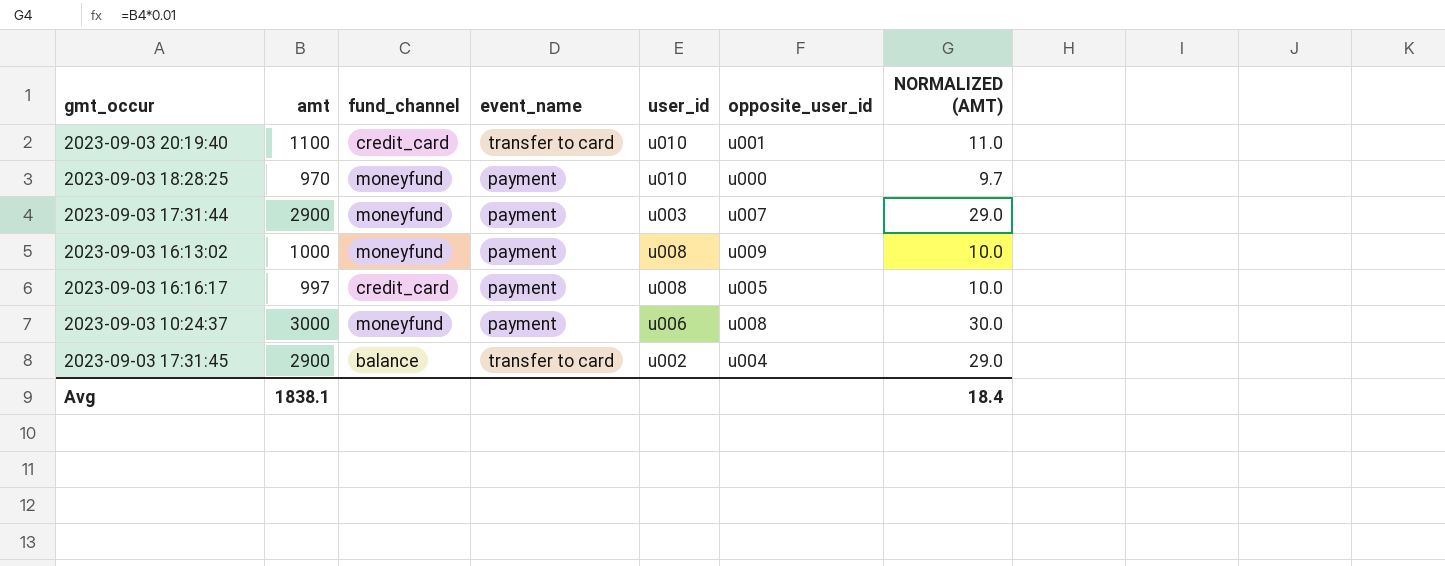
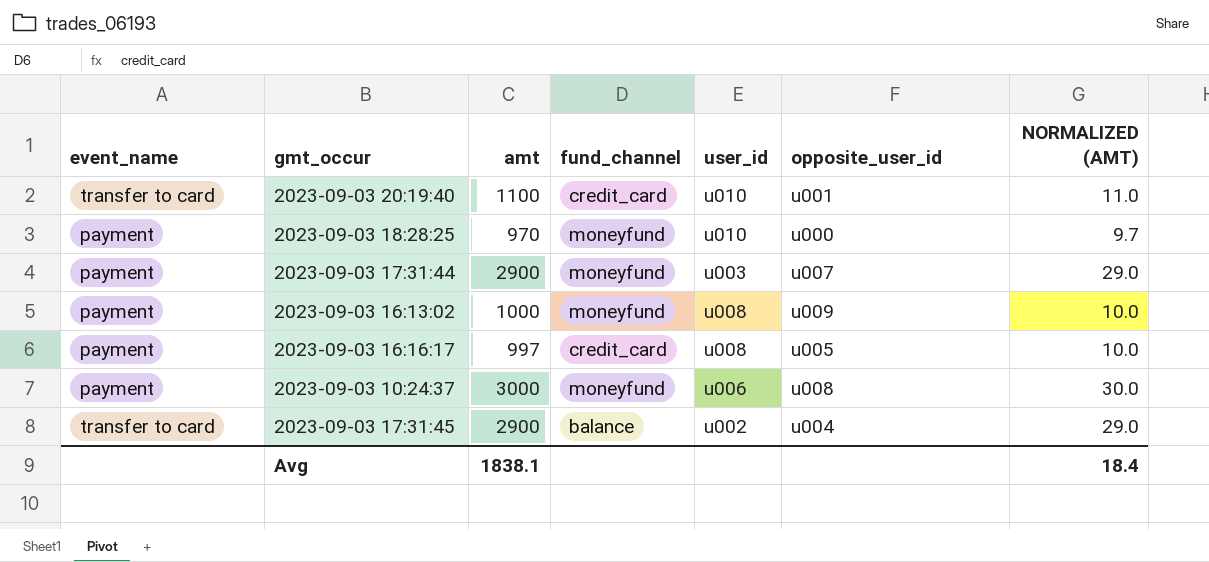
column event_name | position: 4 -> 1

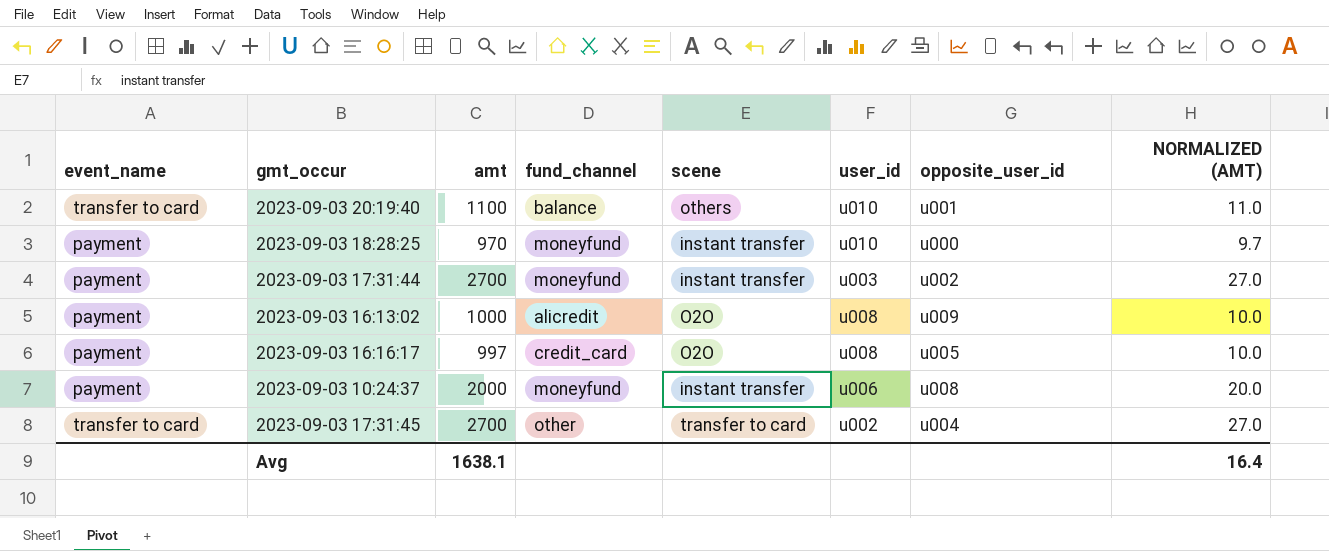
column scene | position: none -> 5
2023-09-03 20:19:40 | fund_channel: credit_card -> balance
2023-09-03 17:31:44 | amt: 2900 -> 2700
2023-09-03 17:31:44 | opposite_user_id: u007 -> u002
2023-09-03 17:31:44 | NORMALIZED (AMT): 29.0 -> 27.0
2023-09-03 16:13:02 | fund_channel: moneyfund -> alicredit
2023-09-03 10:24:37 | amt: 3000 -> 2000
2023-09-03 10:24:37 | NORMALIZED (AMT): 30.0 -> 20.0
2023-09-03 17:31:45 | amt: 2900 -> 2700
2023-09-03 17:31:45 | fund_channel: balance -> other
2023-09-03 17:31:45 | NORMALIZED (AMT): 29.0 -> 27.0
Avg | amt: 1838.1 -> 1638.1
Avg | NORMALIZED (AMT): 18.4 -> 16.4

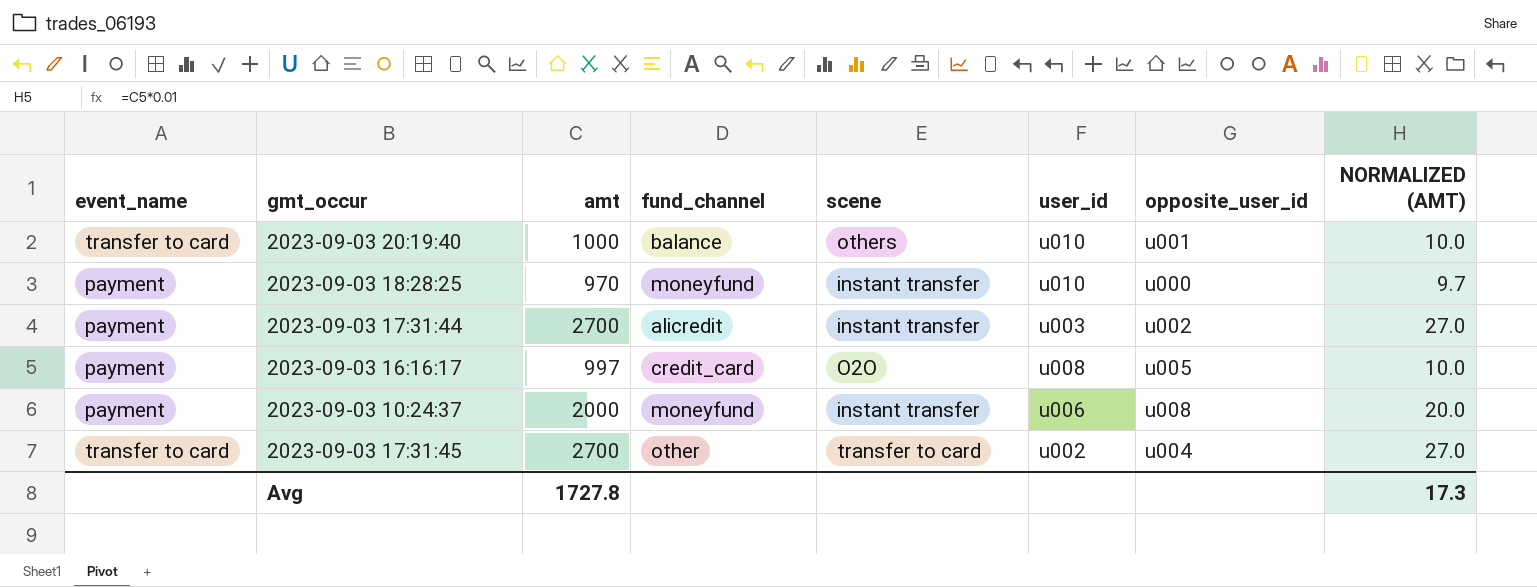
row 2023-09-03 16:13:02: payment | 1000 | alicredit | O2O | u008 | u009 | 10.0 -> none
2023-09-03 20:19:40 | amt: 1100 -> 1000
2023-09-03 20:19:40 | NORMALIZED (AMT): 11.0 -> 10.0
2023-09-03 17:31:44 | fund_channel: moneyfund -> alicredit
Avg | amt: 1638.1 -> 1727.8
Avg | NORMALIZED (AMT): 16.4 -> 17.3

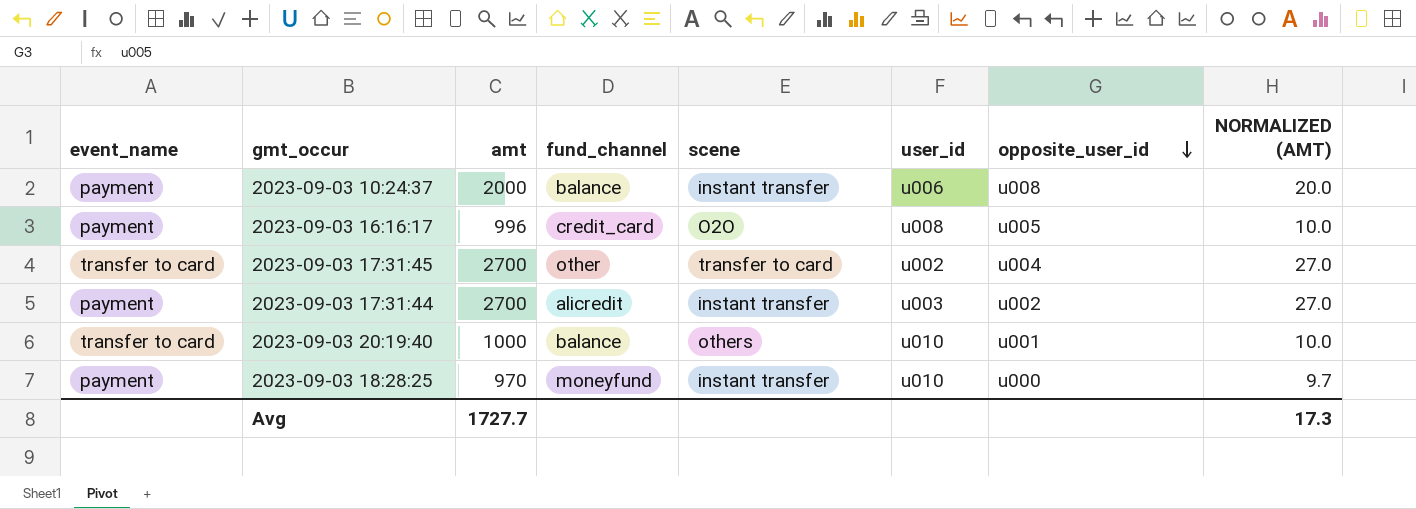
row order: none -> opposite_user_id descending
2023-09-03 10:24:37 | fund_channel: moneyfund -> balance
2023-09-03 16:16:17 | amt: 997 -> 996
Avg | amt: 1727.8 -> 1727.7

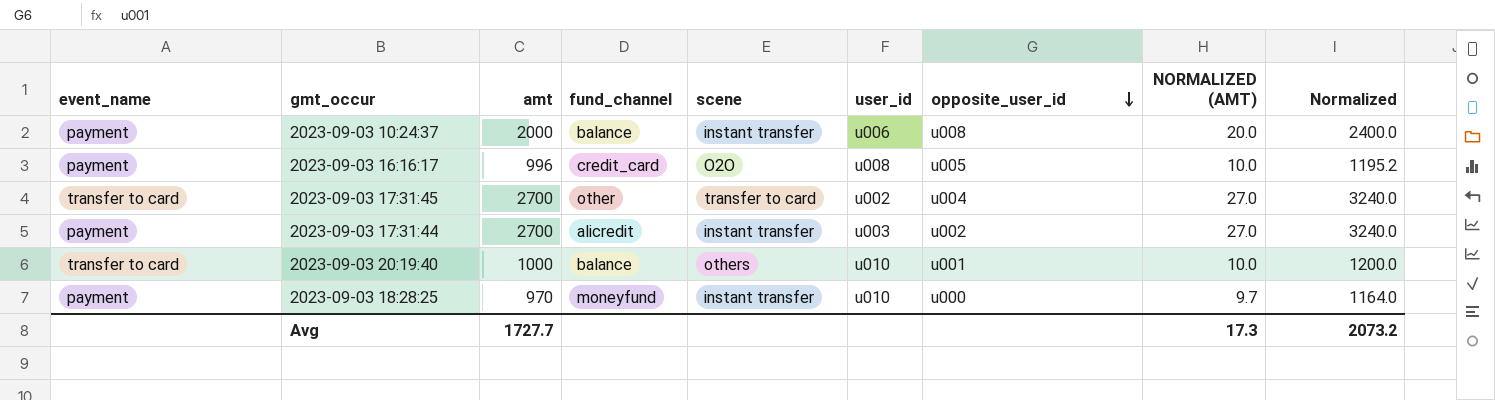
column Normalized | formula: none -> [amt] * 1.2

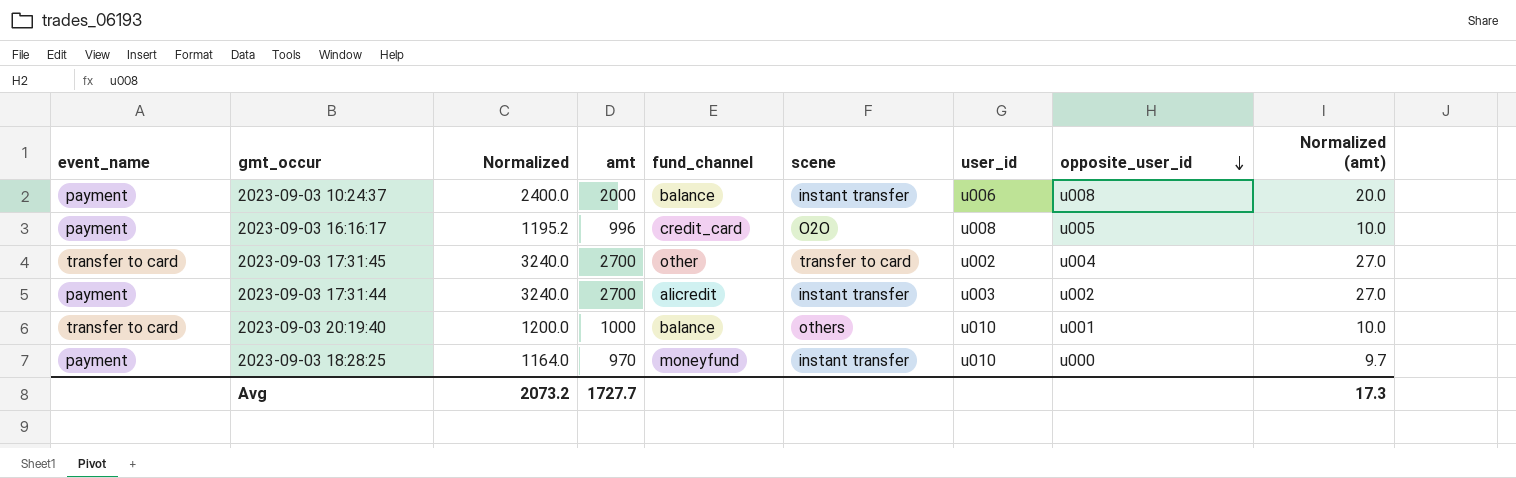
column Normalized | position: 9 -> 3
column name: NORMALIZED (AMT) -> Normalized (amt)

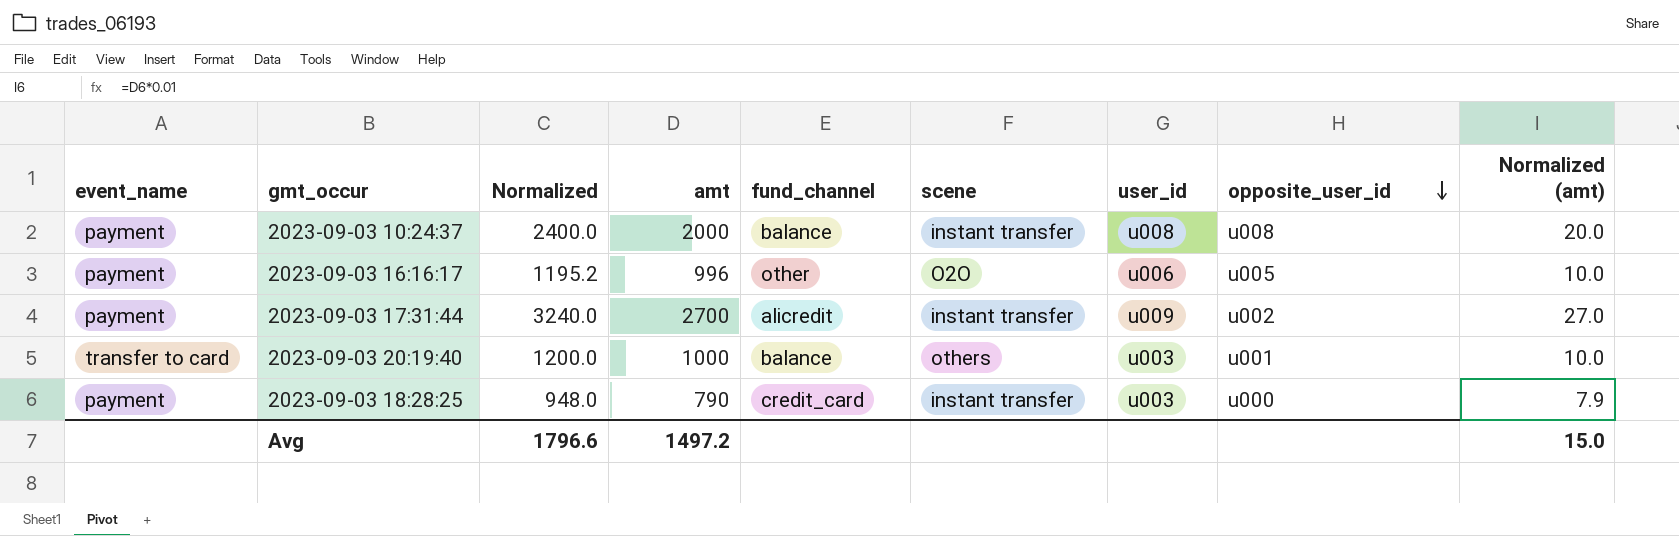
row 2023-09-03 17:31:45: transfer to card | 3240.0 | 2700 | other | transfer to card | u002 | u004 | 27.0 -> none
2023-09-03 10:24:37 | user_id: u006 -> u008
2023-09-03 16:16:17 | fund_channel: credit_card -> other
2023-09-03 16:16:17 | user_id: u008 -> u006
2023-09-03 17:31:44 | user_id: u003 -> u009
2023-09-03 20:19:40 | user_id: u010 -> u003
2023-09-03 18:28:25 | Normalized: 1164.0 -> 948.0
2023-09-03 18:28:25 | amt: 970 -> 790
2023-09-03 18:28:25 | fund_channel: moneyfund -> credit_card
2023-09-03 18:28:25 | user_id: u010 -> u003
2023-09-03 18:28:25 | Normalized (amt): 9.7 -> 7.9
Avg | Normalized: 2073.2 -> 1796.6
Avg | amt: 1727.7 -> 1497.2
Avg | Normalized (amt): 17.3 -> 15.0

